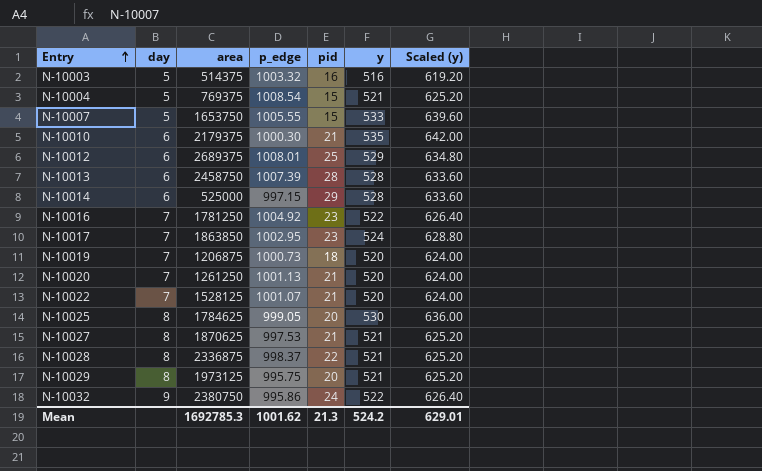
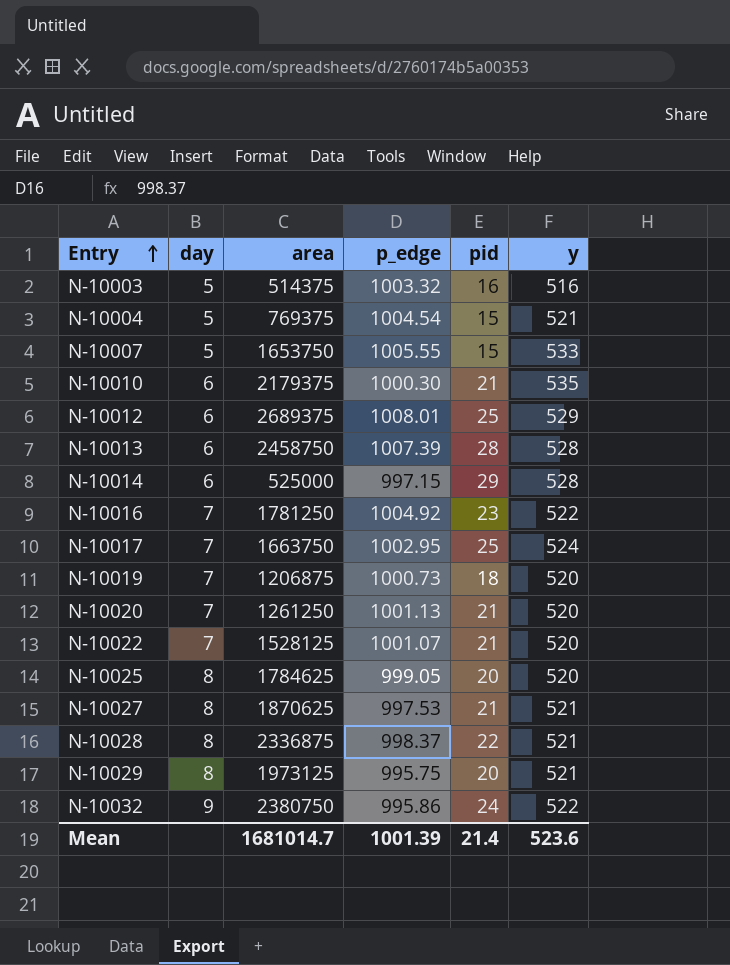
column Scaled (y) | formula: [y] * 1.2 -> none
N-10004 | p_edge: 1008.54 -> 1004.54
N-10017 | area: 1863850 -> 1663750
N-10017 | pid: 23 -> 25
N-10025 | y: 530 -> 520
Mean | area: 1692785.3 -> 1681014.7
Mean | p_edge: 1001.62 -> 1001.39
Mean | pid: 21.3 -> 21.4
Mean | y: 524.2 -> 523.6

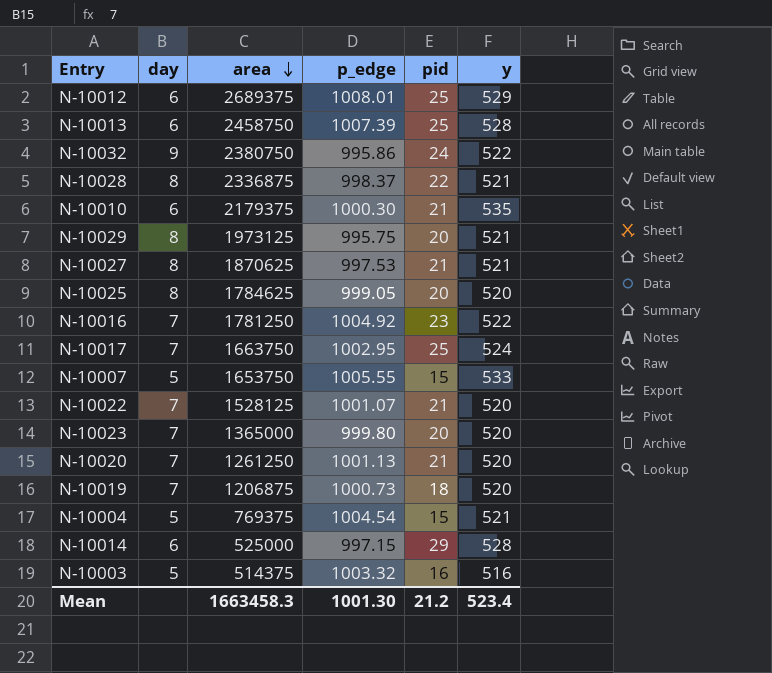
row order: Entry ascending -> area descending
N-10013 | pid: 28 -> 25
row N-10023: none -> 7 | 1365000 | 999.80 | 20 | 520
Mean | area: 1681014.7 -> 1663458.3
Mean | p_edge: 1001.39 -> 1001.30
Mean | pid: 21.4 -> 21.2
Mean | y: 523.6 -> 523.4

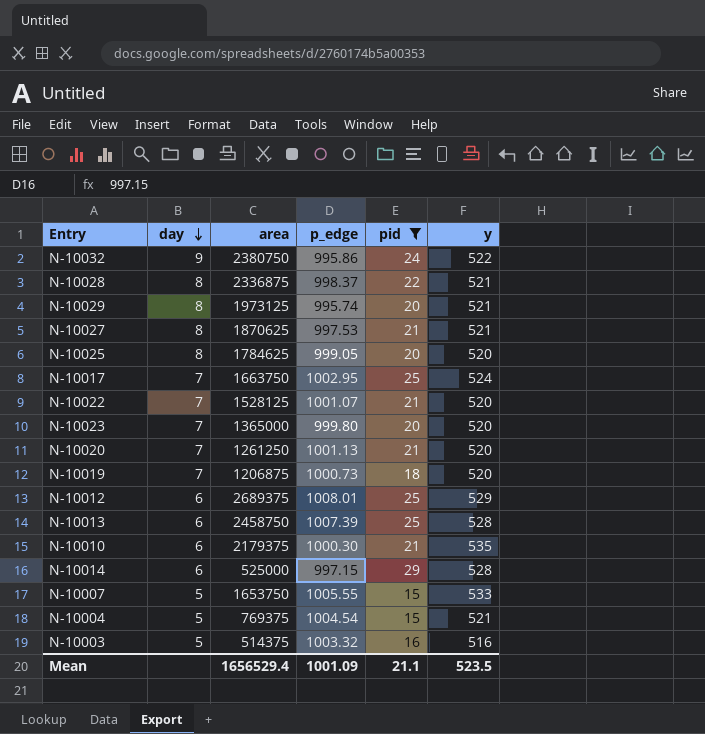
filter: none -> pid != 23
row order: area descending -> day descending
N-10029 | p_edge: 995.75 -> 995.74
Mean | area: 1663458.3 -> 1656529.4
Mean | p_edge: 1001.30 -> 1001.09
Mean | pid: 21.2 -> 21.1
Mean | y: 523.4 -> 523.5

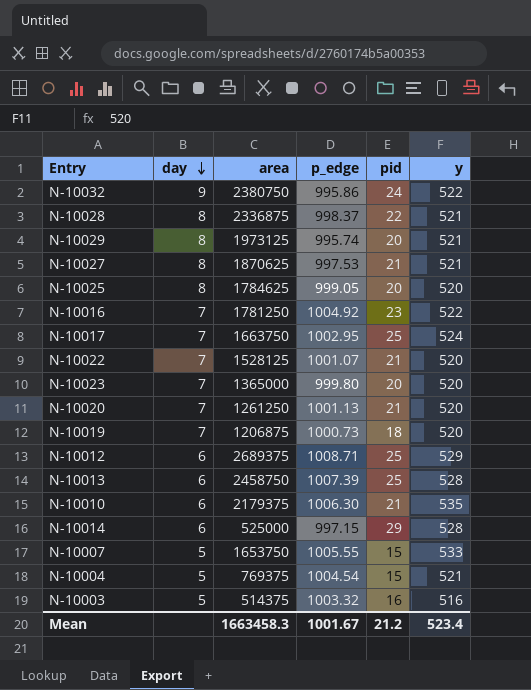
filter: pid != 23 -> none
N-10012 | p_edge: 1008.01 -> 1008.71
N-10010 | p_edge: 1000.30 -> 1006.30
Mean | area: 1656529.4 -> 1663458.3
Mean | p_edge: 1001.09 -> 1001.67
Mean | pid: 21.1 -> 21.2
Mean | y: 523.5 -> 523.4

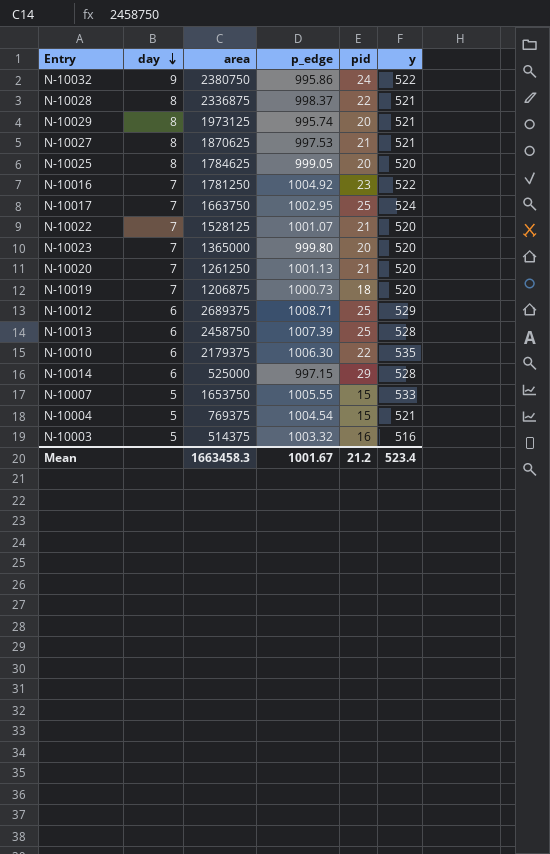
N-10010 | pid: 21 -> 22

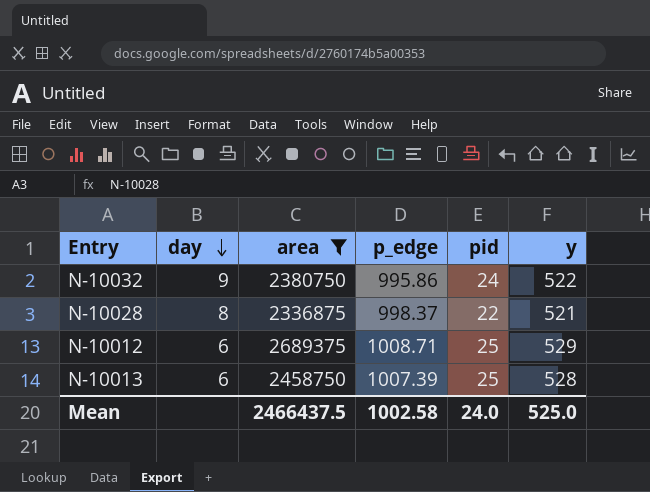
filter: none -> area >= 2336875
Mean | area: 1663458.3 -> 2466437.5
Mean | p_edge: 1001.67 -> 1002.58
Mean | pid: 21.2 -> 24.0
Mean | y: 523.4 -> 525.0

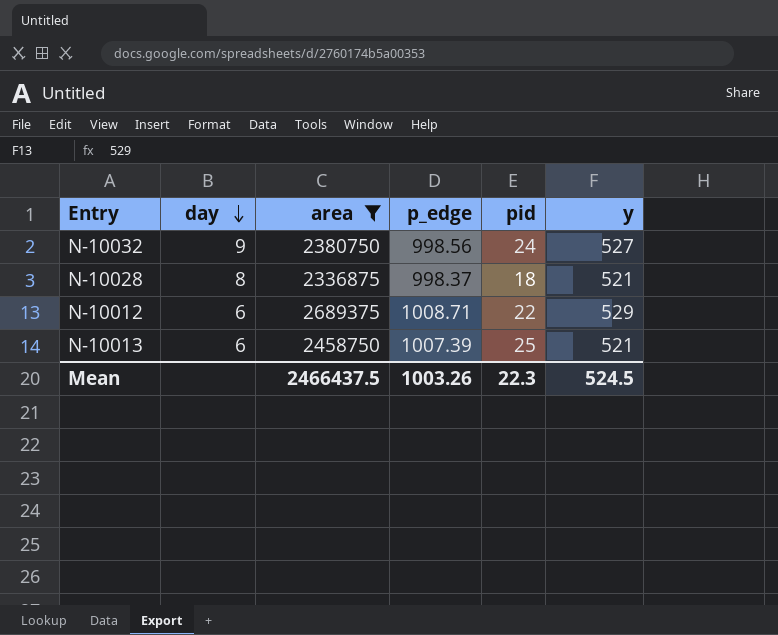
N-10032 | p_edge: 995.86 -> 998.56
N-10032 | y: 522 -> 527
N-10028 | pid: 22 -> 18
N-10012 | pid: 25 -> 22
N-10013 | y: 528 -> 521
Mean | p_edge: 1002.58 -> 1003.26
Mean | pid: 24.0 -> 22.3
Mean | y: 525.0 -> 524.5

